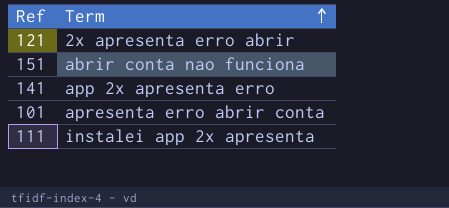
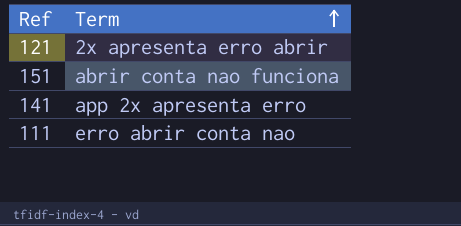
row 101: apresenta erro abrir conta -> none
111 | Term: instalei app 2x apresenta -> erro abrir conta nao

